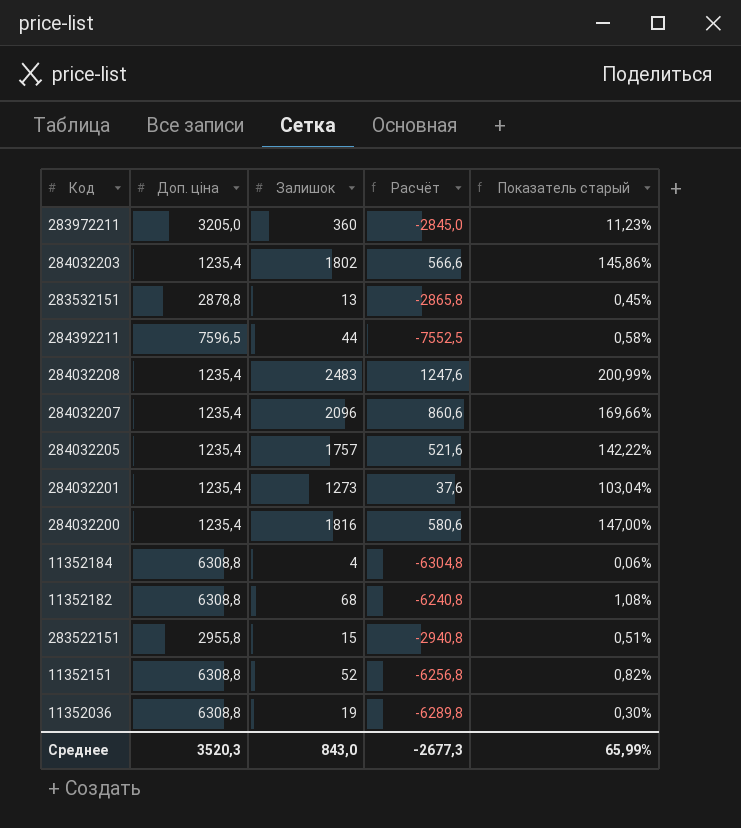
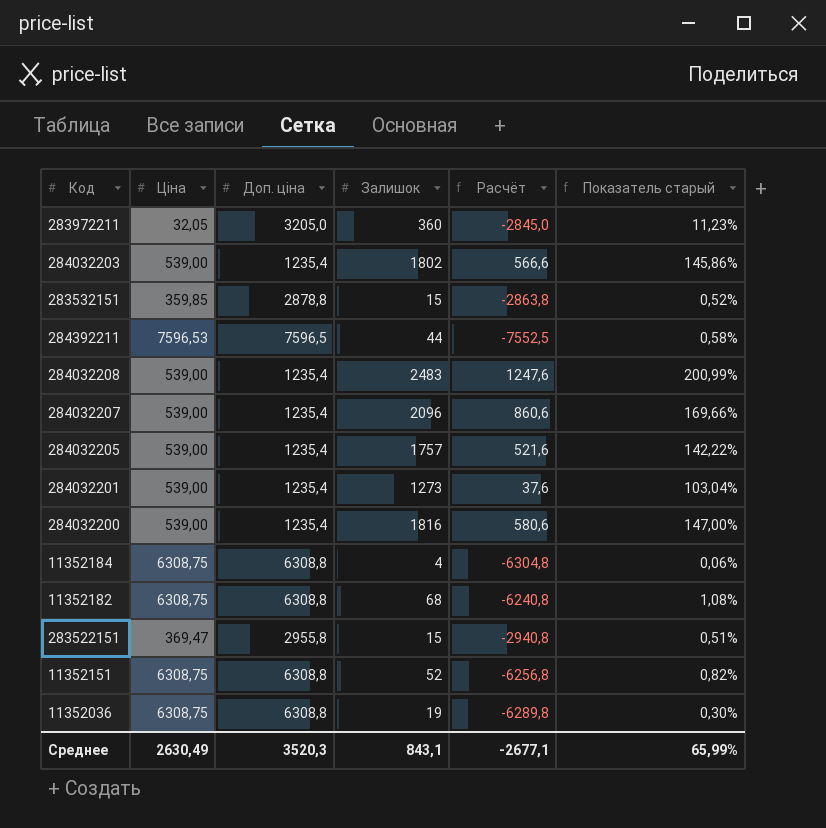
column Ціна | position: none -> 2
283532151 | Залишок: 13 -> 15
283532151 | Расчёт: -2865,8 -> -2863,8
283532151 | Показатель старый: 0,45% -> 0,52%
Среднее | Залишок: 843,0 -> 843,1
Среднее | Расчёт: -2677,3 -> -2677,1

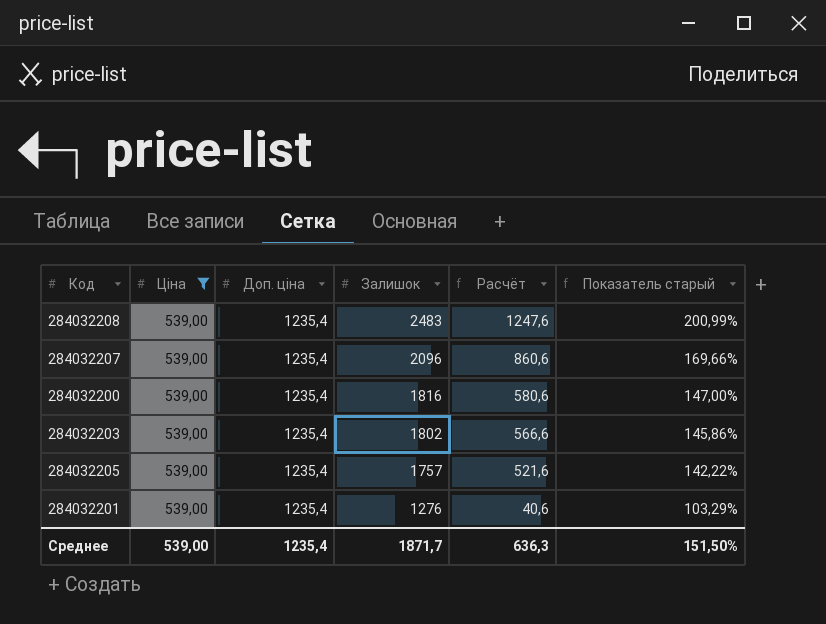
filter: none -> Ціна = 539,00
row order: none -> Залишок descending
284032201 | Залишок: 1273 -> 1276
284032201 | Расчёт: 37,6 -> 40,6
284032201 | Показатель старый: 103,04% -> 103,29%
Среднее | Ціна: 2630,49 -> 539,00
Среднее | Доп. ціна: 3520,3 -> 1235,4
Среднее | Залишок: 843,1 -> 1871,7
Среднее | Расчёт: -2677,1 -> 636,3
Среднее | Показатель старый: 65,99% -> 151,50%

